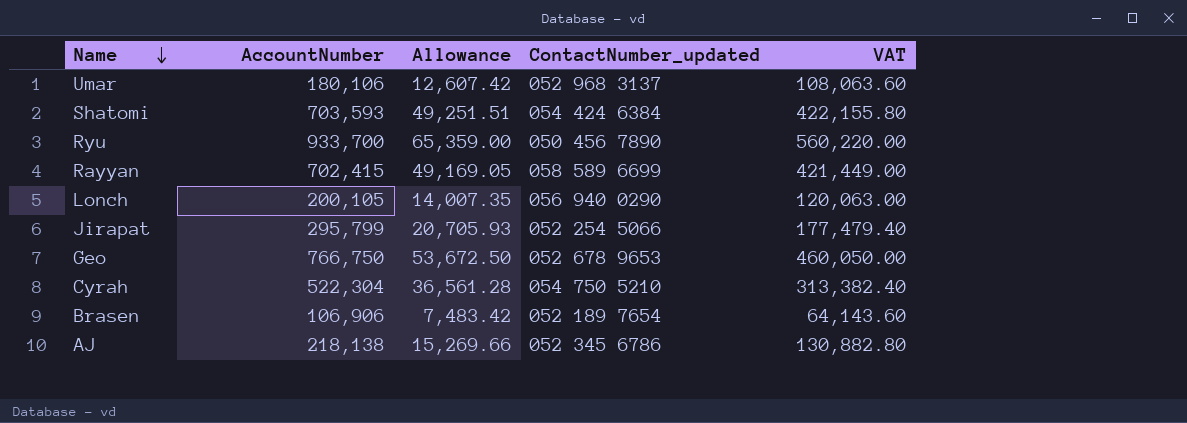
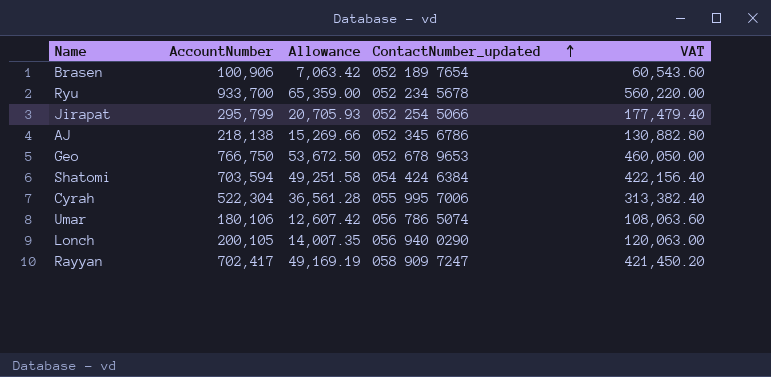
row order: Name descending -> ContactNumber_updated ascending
Brasen | AccountNumber: 106,906 -> 100,906
Brasen | Allowance: 7,483.42 -> 7,063.42
Brasen | VAT: 64,143.60 -> 60,543.60
Ryu | ContactNumber_updated: 050 456 7890 -> 052 234 5678
Shatomi | AccountNumber: 703,593 -> 703,594
Shatomi | Allowance: 49,251.51 -> 49,251.58
Shatomi | VAT: 422,155.80 -> 422,156.40
Cyrah | ContactNumber_updated: 054 750 5210 -> 055 995 7006
Umar | ContactNumber_updated: 052 968 3137 -> 056 786 5074
Rayyan | AccountNumber: 702,415 -> 702,417
Rayyan | Allowance: 49,169.05 -> 49,169.19
Rayyan | ContactNumber_updated: 058 589 6699 -> 058 909 7247
Rayyan | VAT: 421,449.00 -> 421,450.20

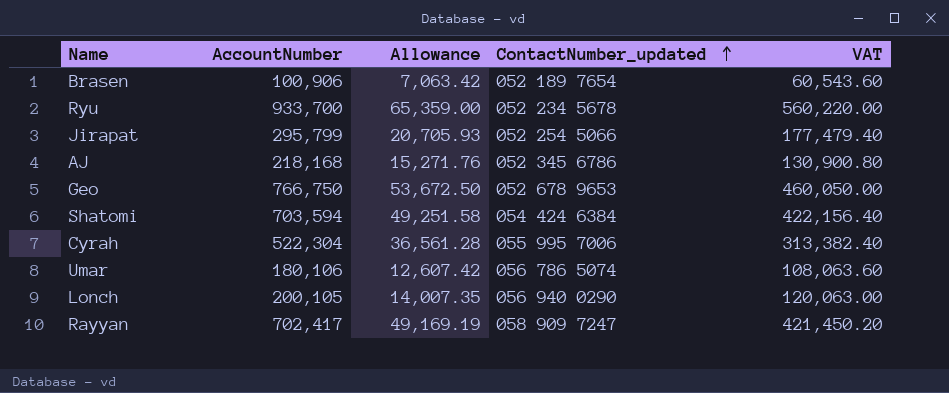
AJ | AccountNumber: 218,138 -> 218,168
AJ | Allowance: 15,269.66 -> 15,271.76
AJ | VAT: 130,882.80 -> 130,900.80

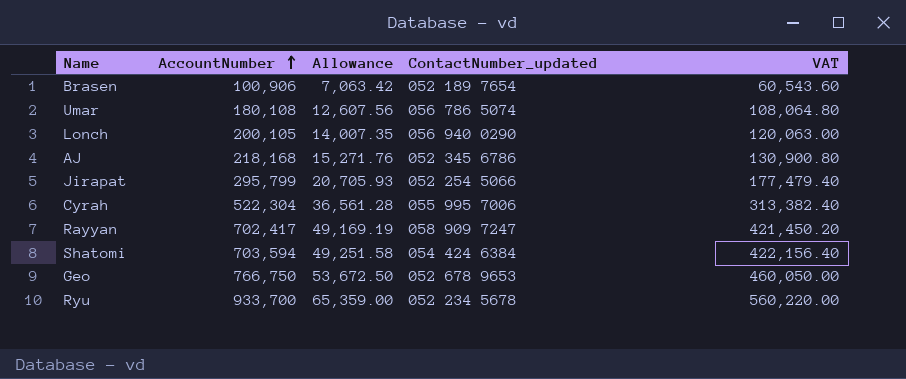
row order: ContactNumber_updated ascending -> AccountNumber ascending
Umar | AccountNumber: 180,106 -> 180,108
Umar | Allowance: 12,607.42 -> 12,607.56
Umar | VAT: 108,063.60 -> 108,064.80

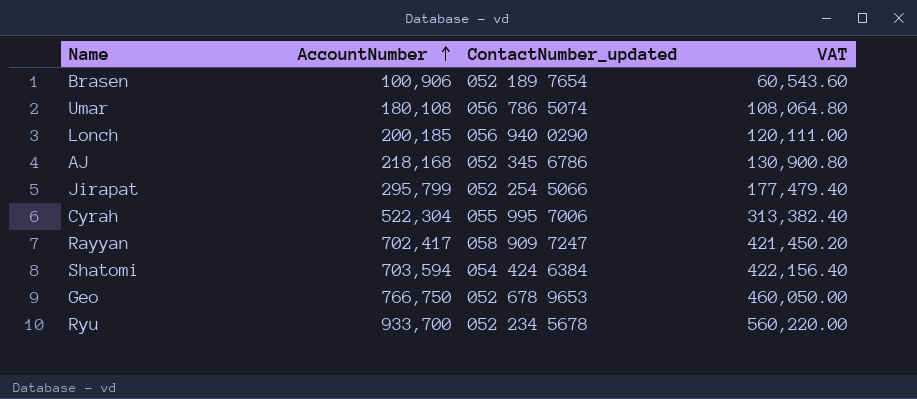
column Allowance | formula: [AccountNumber] * 0.07 -> none
Lonch | AccountNumber: 200,105 -> 200,185
Lonch | VAT: 120,063.00 -> 120,111.00

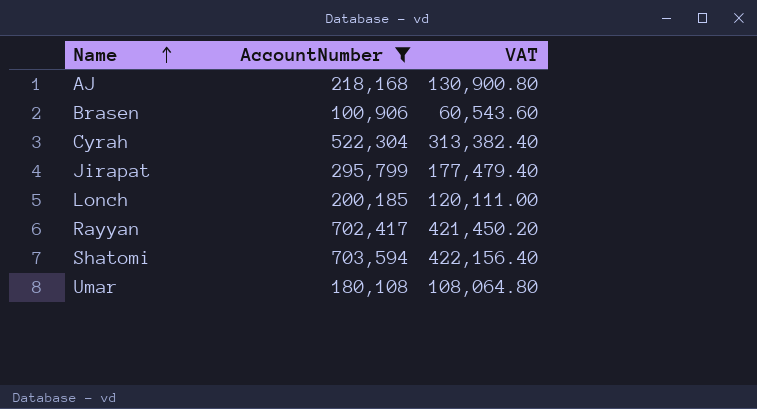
filter: none -> AccountNumber <= 703,594
row order: AccountNumber ascending -> Name ascending
column ContactNumber_updated | position: 3 -> none

